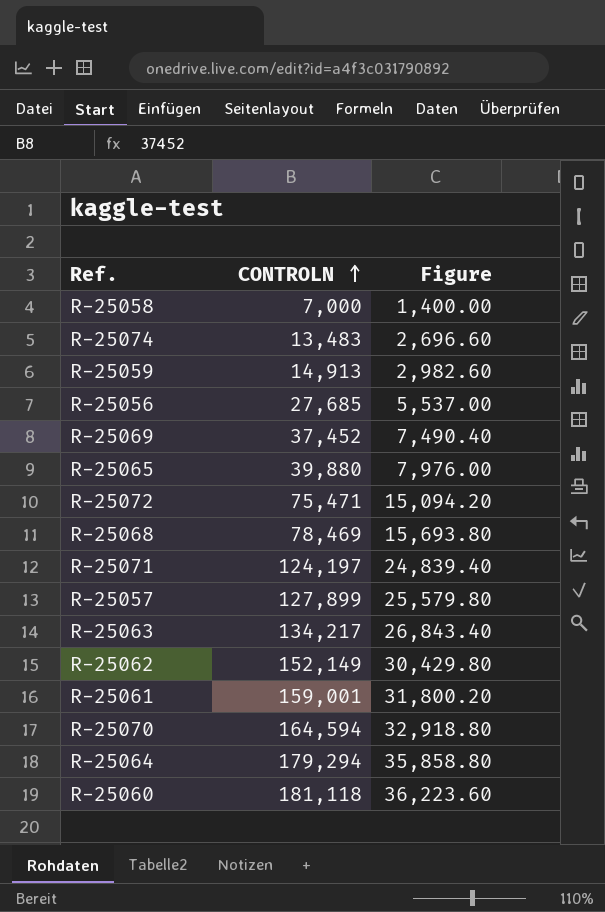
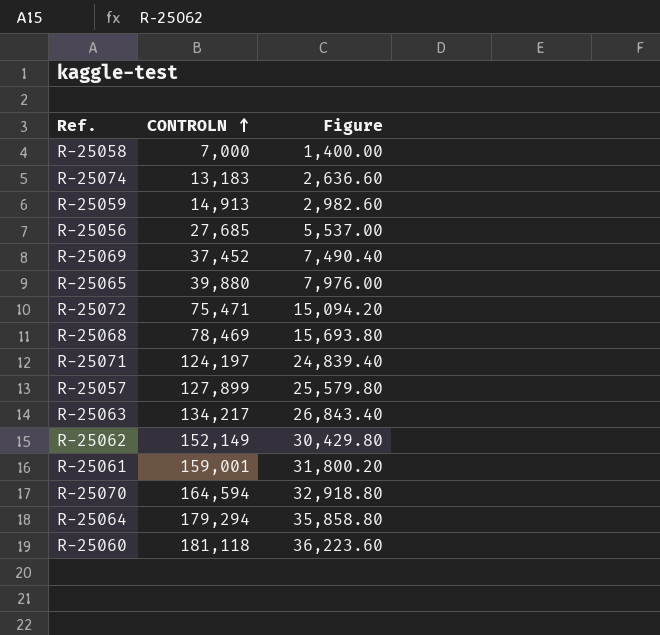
R-25074 | CONTROLN: 13,483 -> 13,183
R-25074 | Figure: 2,696.60 -> 2,636.60

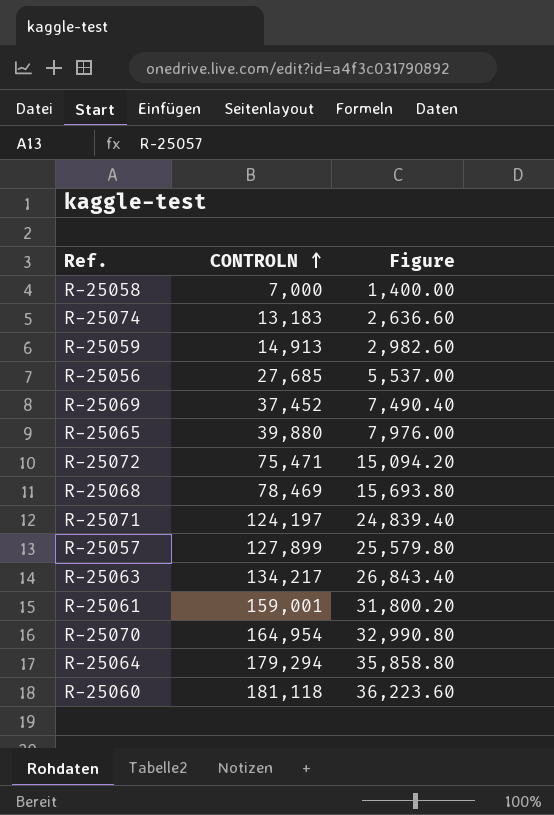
row R-25062: 152,149 | 30,429.80 -> none
R-25070 | CONTROLN: 164,594 -> 164,954
R-25070 | Figure: 32,918.80 -> 32,990.80

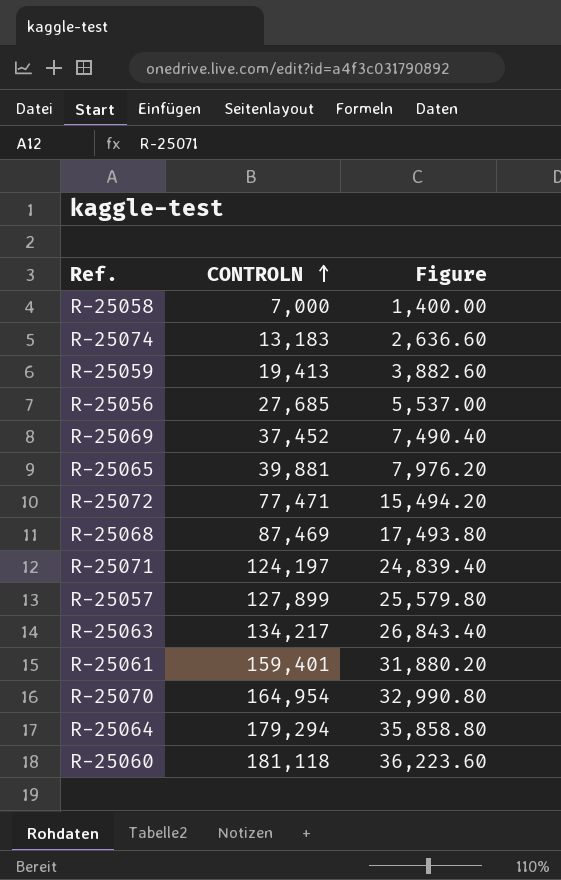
R-25059 | CONTROLN: 14,913 -> 19,413
R-25059 | Figure: 2,982.60 -> 3,882.60
R-25065 | CONTROLN: 39,880 -> 39,881
R-25065 | Figure: 7,976.00 -> 7,976.20
R-25072 | CONTROLN: 75,471 -> 77,471
R-25072 | Figure: 15,094.20 -> 15,494.20
R-25068 | CONTROLN: 78,469 -> 87,469
R-25068 | Figure: 15,693.80 -> 17,493.80
R-25061 | CONTROLN: 159,001 -> 159,401
R-25061 | Figure: 31,800.20 -> 31,880.20

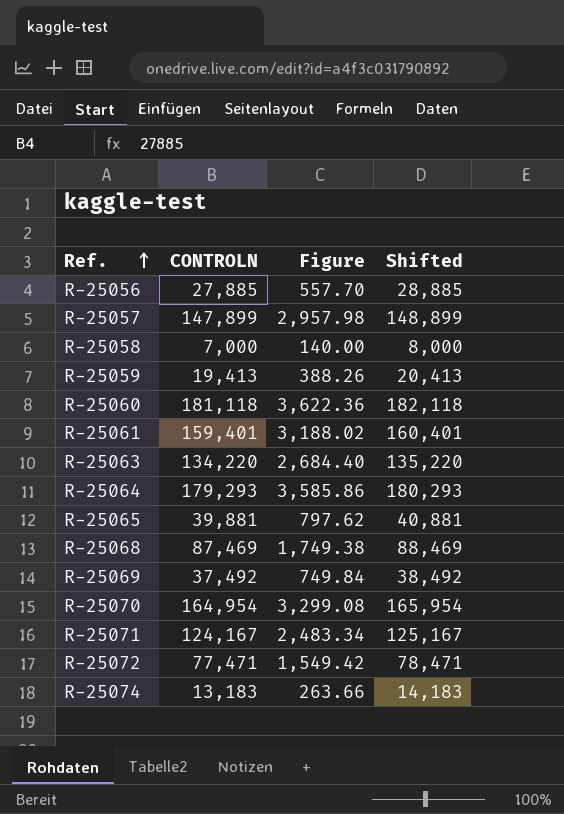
row order: CONTROLN ascending -> Ref. ascending
column Figure | formula: [CONTROLN] * 0.2 -> [CONTROLN] * 0.02
column Shifted | formula: none -> [CONTROLN] + 1000
R-25056 | CONTROLN: 27,685 -> 27,885
R-25057 | CONTROLN: 127,899 -> 147,899
R-25063 | CONTROLN: 134,217 -> 134,220
R-25064 | CONTROLN: 179,294 -> 179,293
R-25069 | CONTROLN: 37,452 -> 37,492
R-25071 | CONTROLN: 124,197 -> 124,167

